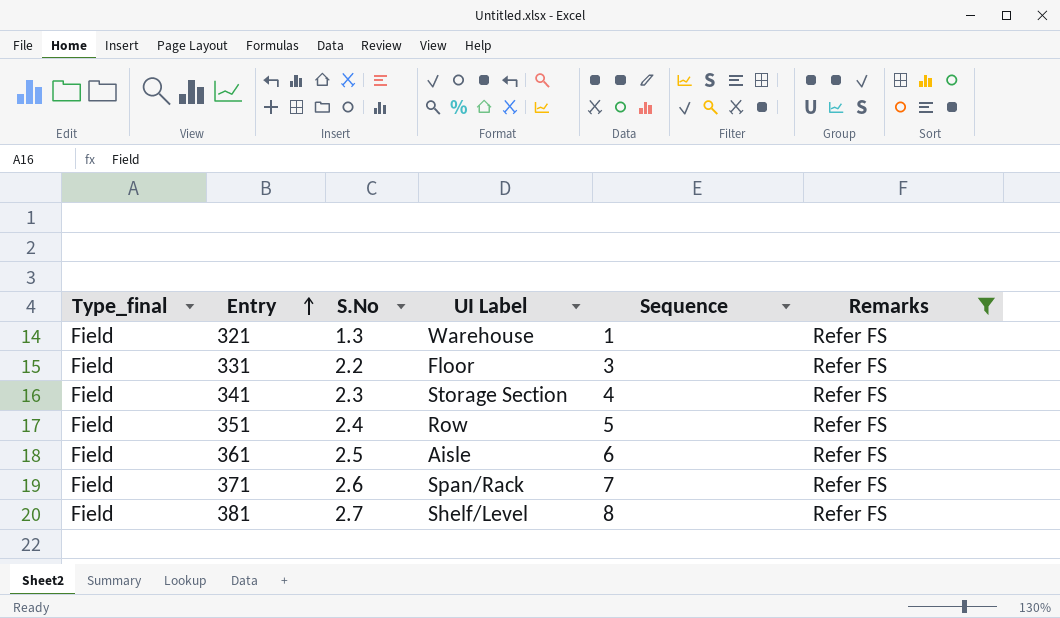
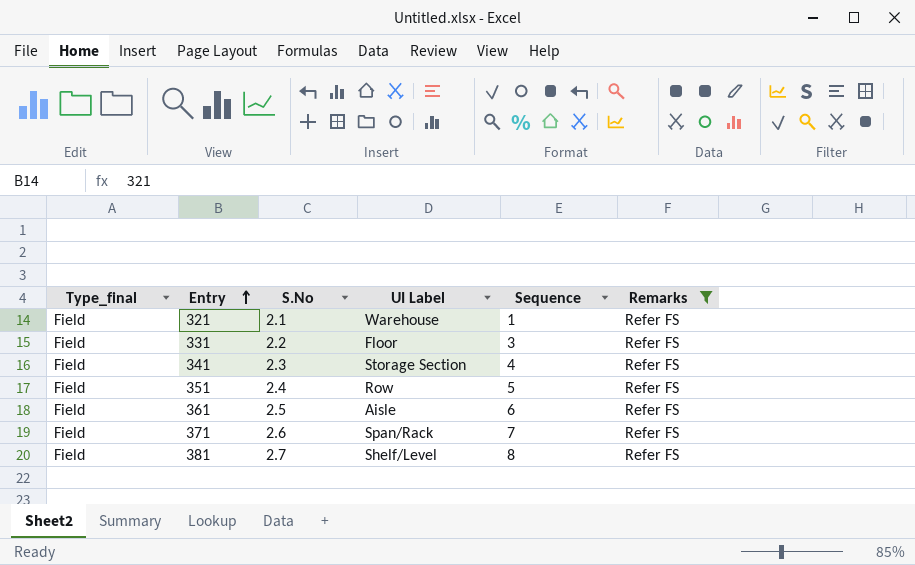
321 | S.No: 1.3 -> 2.1

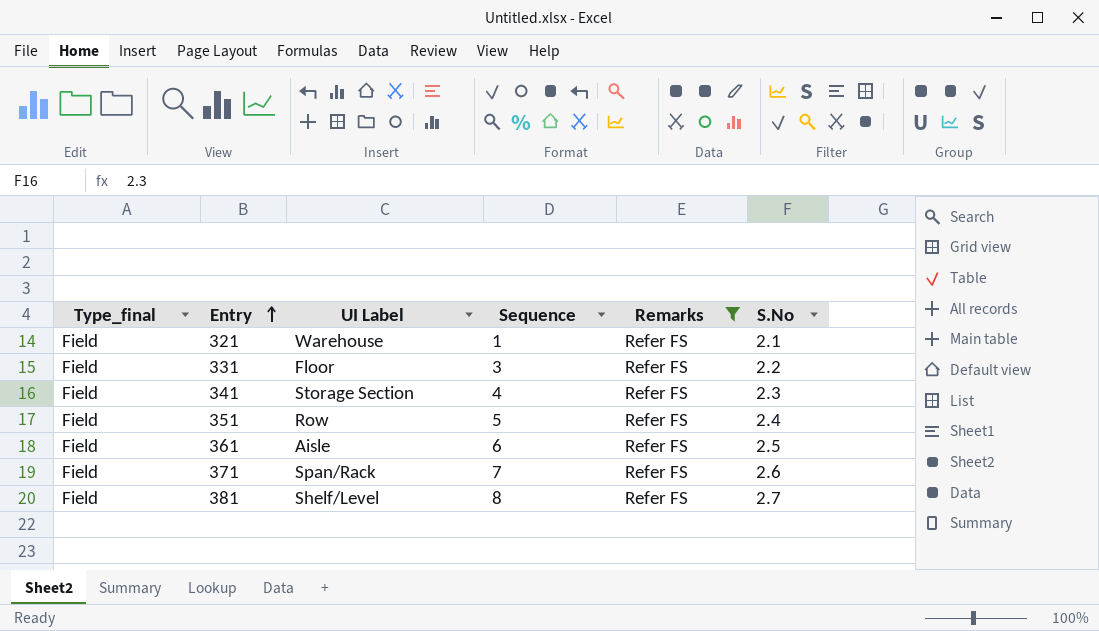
column S.No | position: 3 -> 6

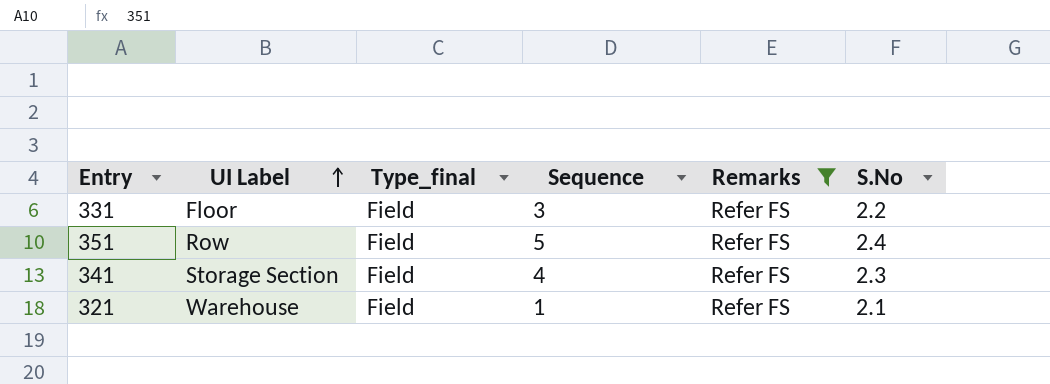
row order: Entry ascending -> UI Label ascending
column Type_final | position: 1 -> 3
row 361: Field | Aisle | 6 | Refer FS | 2.5 -> none
row 371: Field | Span/Rack | 7 | Refer FS | 2.6 -> none
row 381: Field | Shelf/Level | 8 | Refer FS | 2.7 -> none

